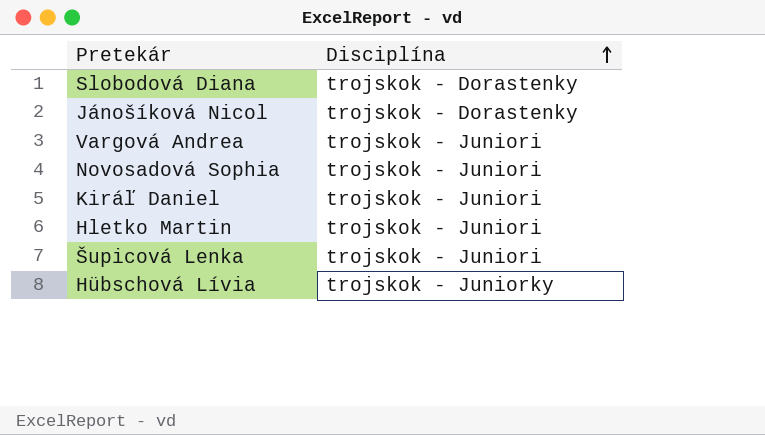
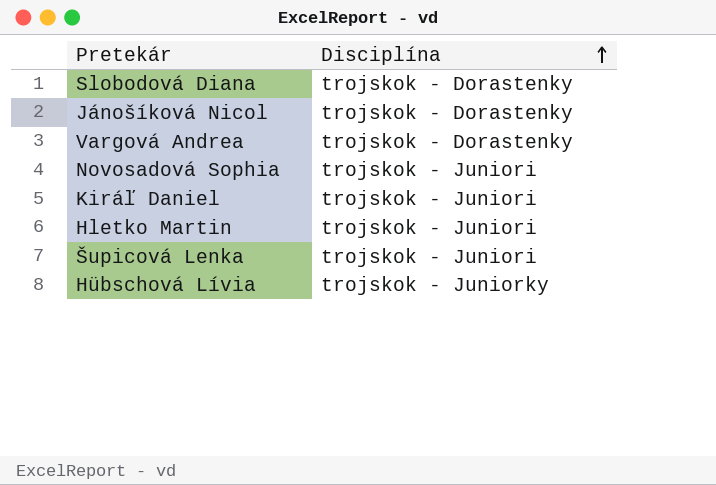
Vargová Andrea | Disciplína: trojskok - Juniori -> trojskok - Dorastenky

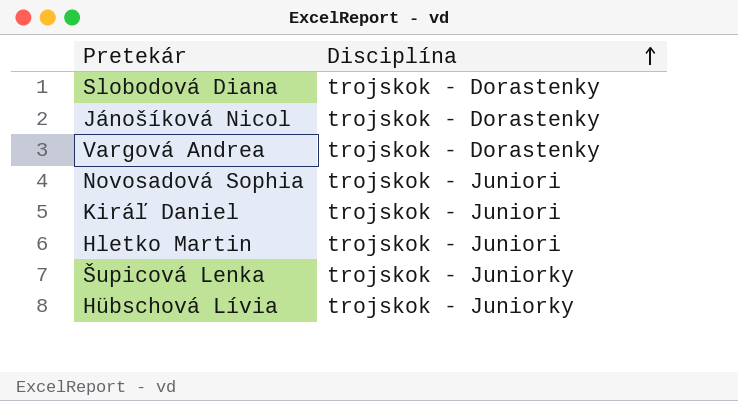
Šupicová Lenka | Disciplína: trojskok - Juniori -> trojskok - Juniorky

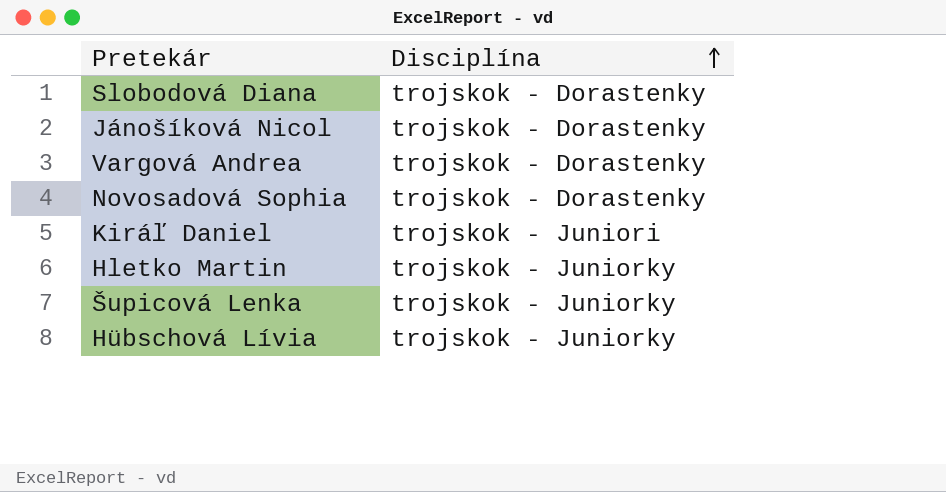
Novosadová Sophia | Disciplína: trojskok - Juniori -> trojskok - Dorastenky
Hletko Martin | Disciplína: trojskok - Juniori -> trojskok - Juniorky

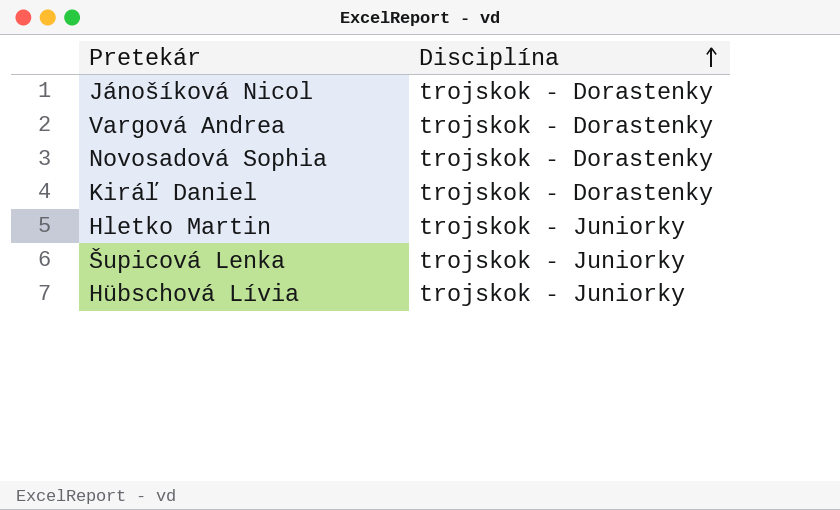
row Slobodová Diana: trojskok - Dorastenky -> none
Kiráľ Daniel | Disciplína: trojskok - Juniori -> trojskok - Dorastenky

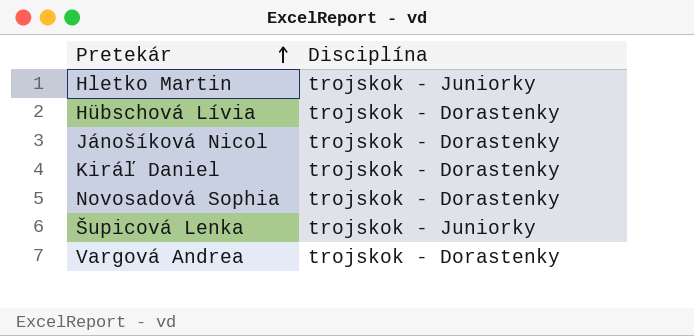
row order: Disciplína ascending -> Pretekár ascending
Hübschová Lívia | Disciplína: trojskok - Juniorky -> trojskok - Dorastenky

